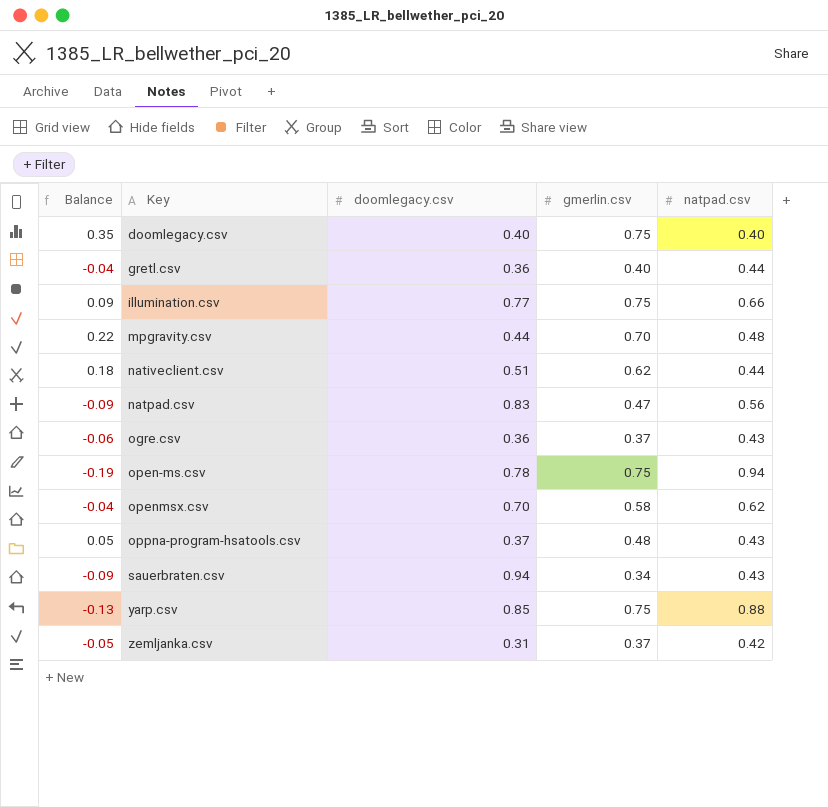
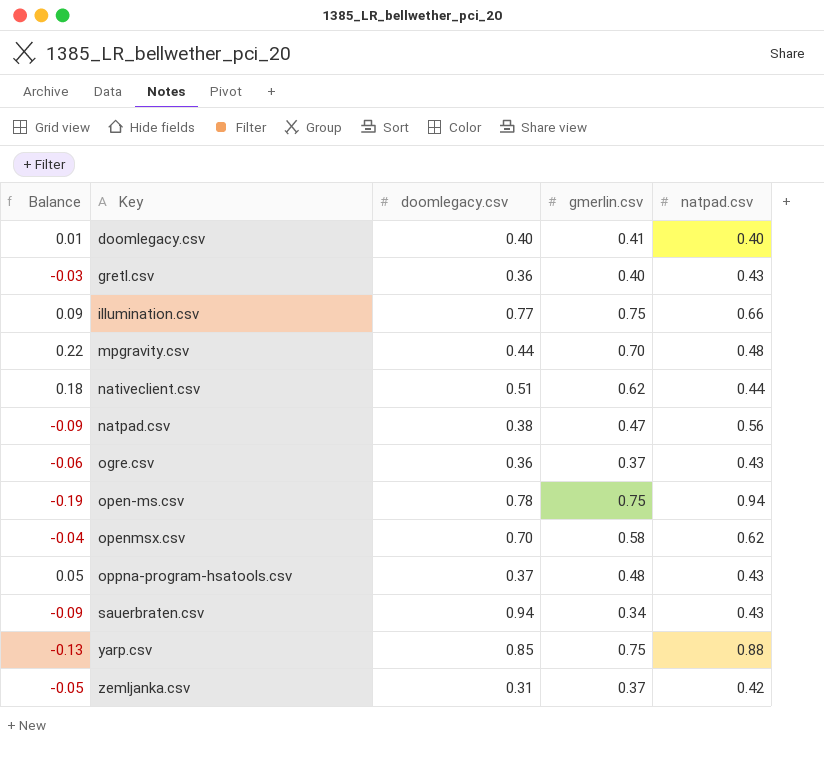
doomlegacy.csv | Balance: 0.35 -> 0.01
doomlegacy.csv | gmerlin.csv: 0.75 -> 0.41
gretl.csv | Balance: -0.04 -> -0.03
gretl.csv | natpad.csv: 0.44 -> 0.43
natpad.csv | doomlegacy.csv: 0.83 -> 0.38

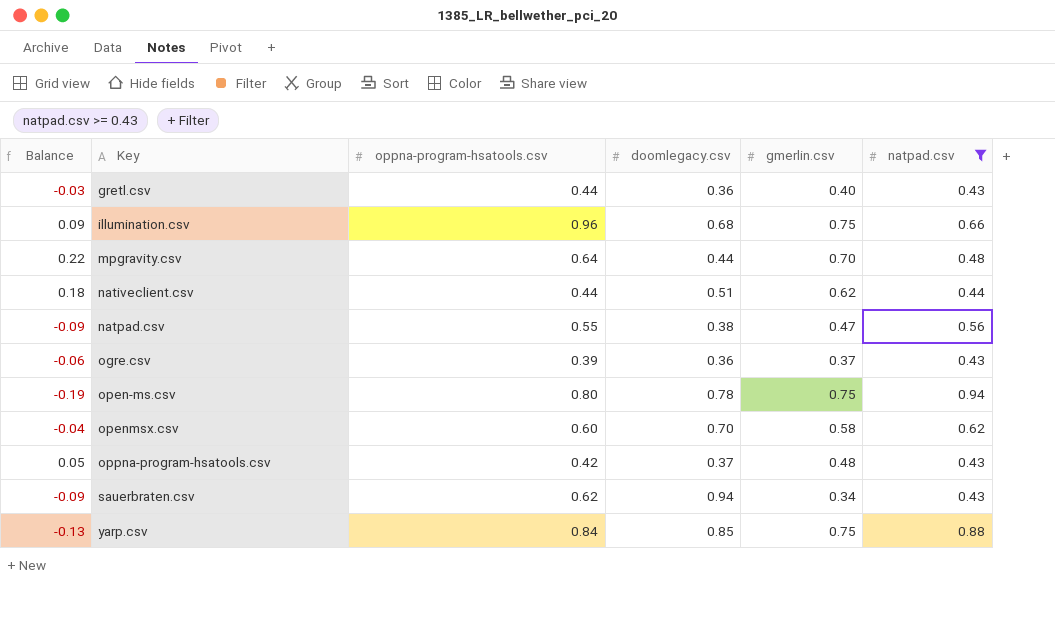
filter: none -> natpad.csv >= 0.43
column oppna-program-hsatools.csv | position: none -> 3
illumination.csv | doomlegacy.csv: 0.77 -> 0.68

